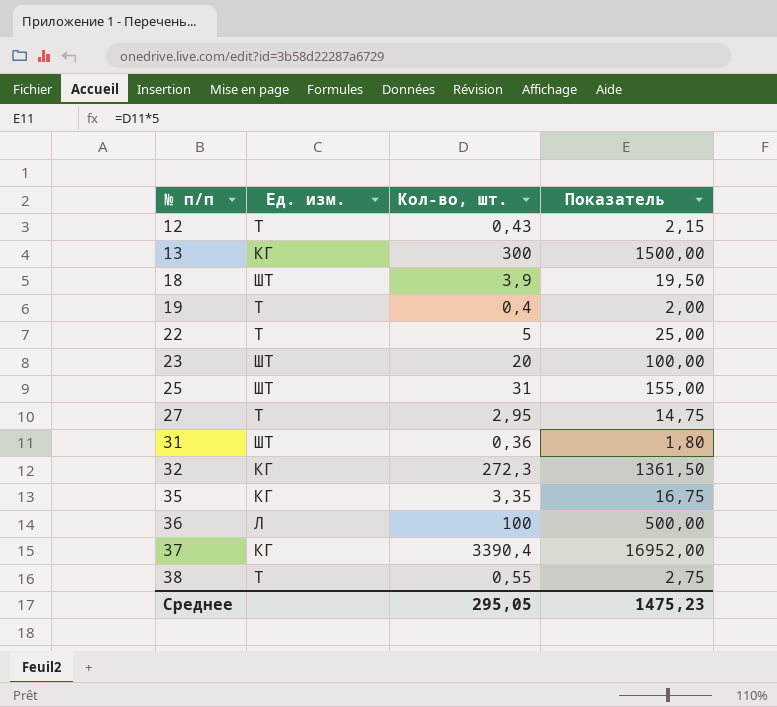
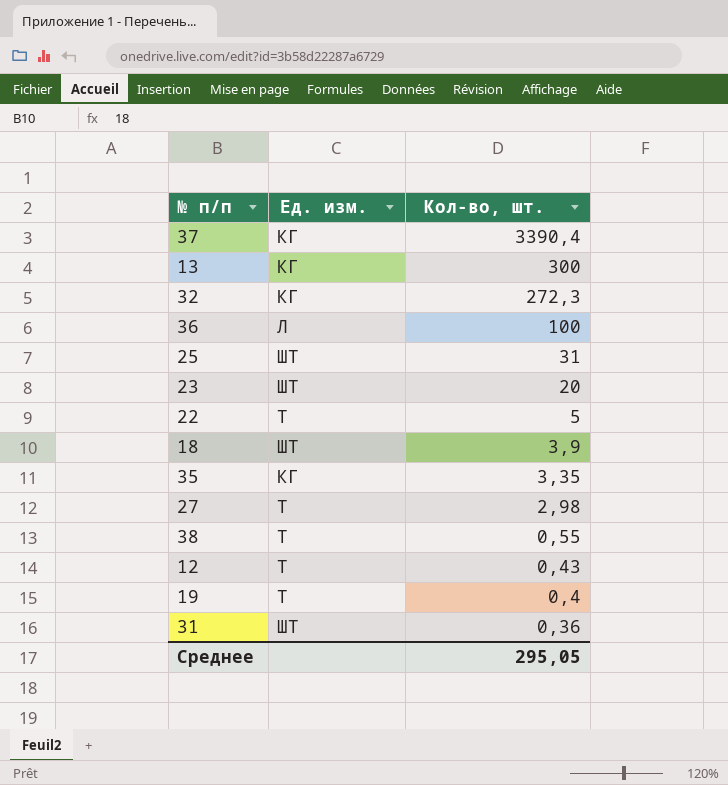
row order: № п/п ascending -> Кол-во, шт. descending
column Показатель | formula: [Кол-во, шт.] * 5 -> none
27 | Кол-во, шт.: 2,95 -> 2,98

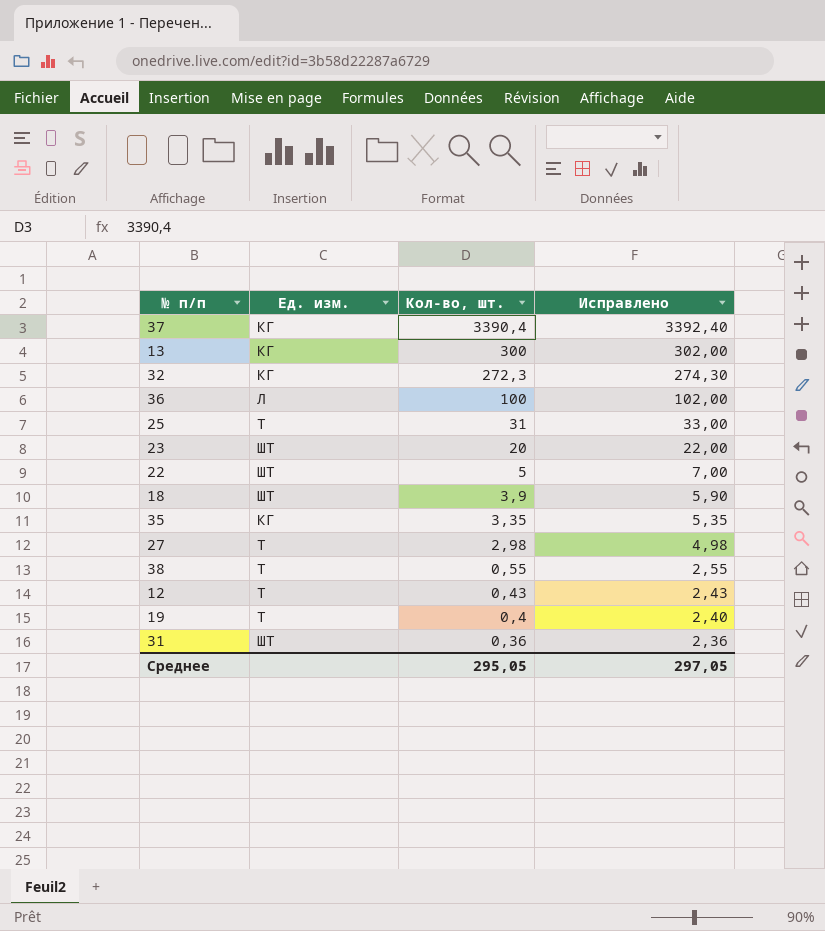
column Исправлено | formula: none -> [Кол-во, шт.] + 2
25 | Ед. изм.: ШТ -> Т
22 | Ед. изм.: Т -> ШТ

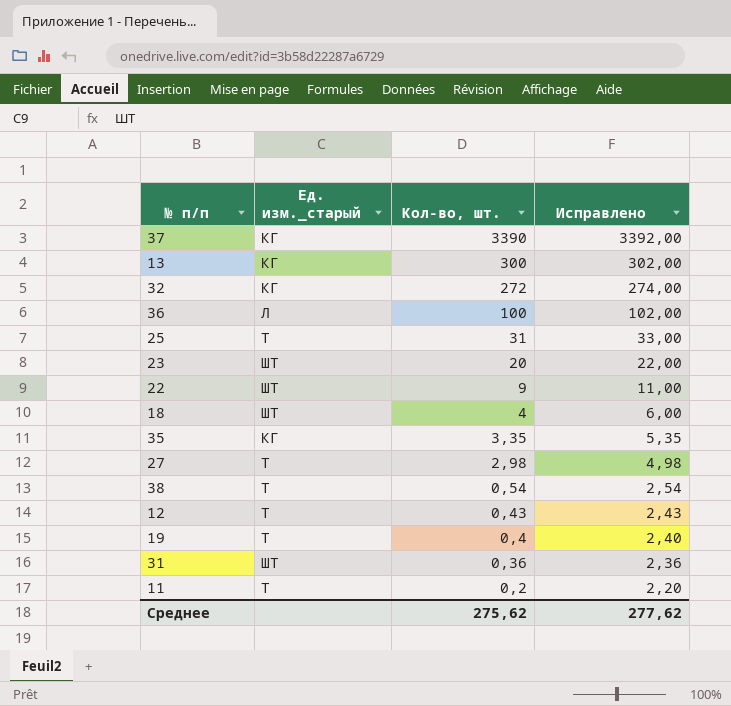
column name: Ед. изм. -> Ед. изм._старый
37 | Кол-во, шт.: 3390,4 -> 3390
37 | Исправлено: 3392,40 -> 3392,00
32 | Кол-во, шт.: 272,3 -> 272
32 | Исправлено: 274,30 -> 274,00
22 | Кол-во, шт.: 5 -> 9
22 | Исправлено: 7,00 -> 11,00
18 | Кол-во, шт.: 3,9 -> 4
18 | Исправлено: 5,90 -> 6,00
38 | Кол-во, шт.: 0,55 -> 0,54
38 | Исправлено: 2,55 -> 2,54
row 11: none -> Т | 0,2 | 2,20
Среднее | Кол-во, шт.: 295,05 -> 275,62
Среднее | Исправлено: 297,05 -> 277,62

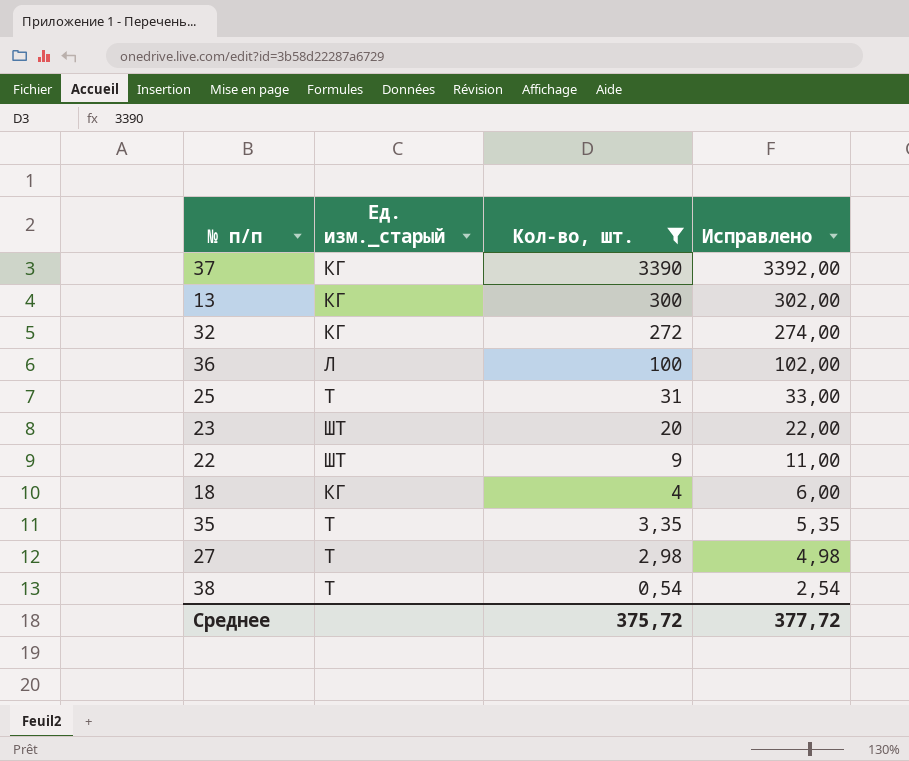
filter: none -> Кол-во, шт. >= 0,54
18 | Ед. изм._старый: ШТ -> КГ
35 | Ед. изм._старый: КГ -> Т
Среднее | Кол-во, шт.: 275,62 -> 375,72
Среднее | Исправлено: 277,62 -> 377,72

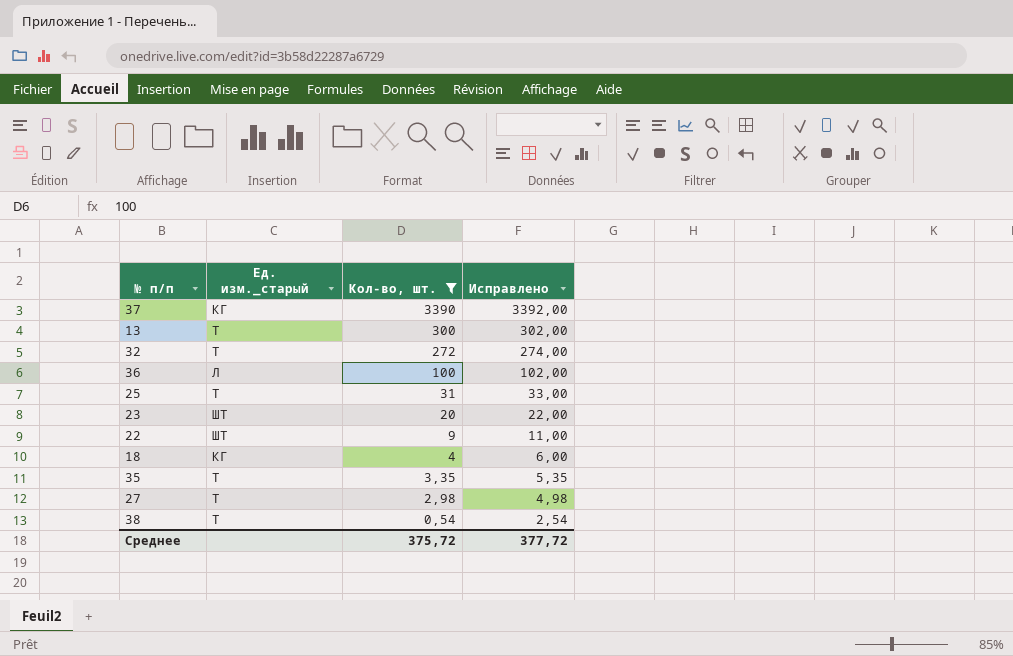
13 | Ед. изм._старый: КГ -> Т
32 | Ед. изм._старый: КГ -> Т

